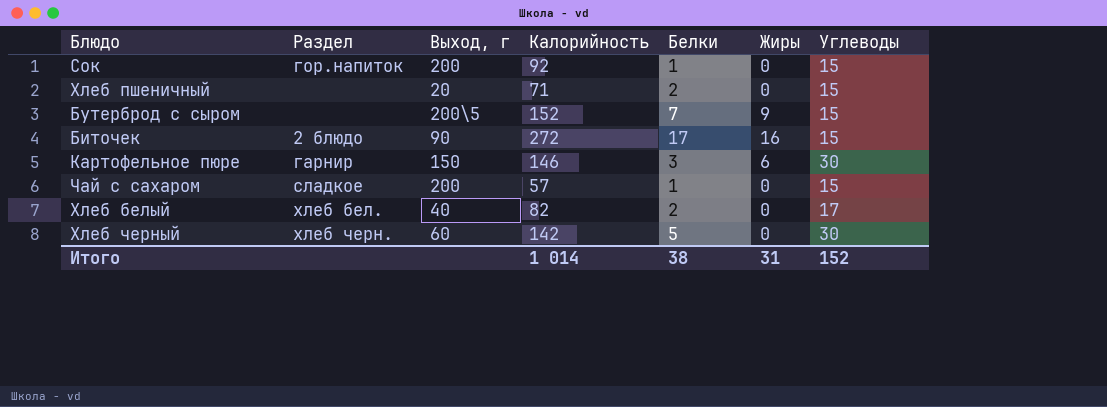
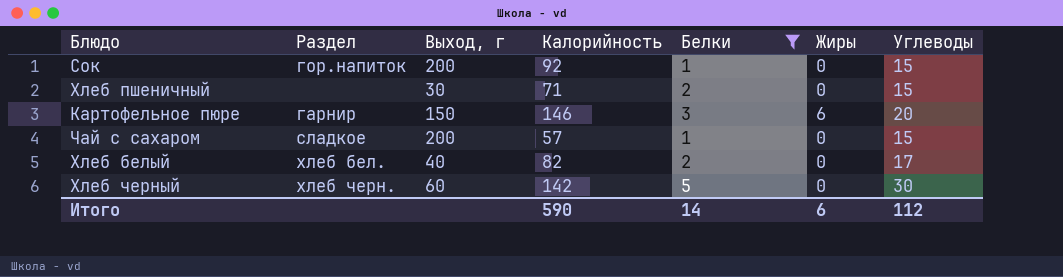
filter: none -> Белки <= 5
Хлеб пшеничный | Выход, г: 20 -> 30
Картофельное пюре | Углеводы: 30 -> 20
Итого | Калорийность: 1 014 -> 590
Итого | Белки: 38 -> 14
Итого | Жиры: 31 -> 6
Итого | Углеводы: 152 -> 112

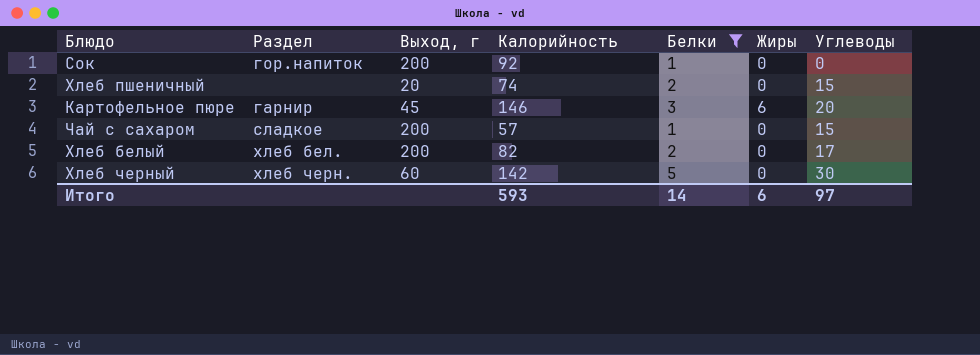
Сок | Углеводы: 15 -> 0
Хлеб пшеничный | Выход, г: 30 -> 20
Хлеб пшеничный | Калорийность: 71 -> 74
Картофельное пюре | Выход, г: 150 -> 45
Хлеб белый | Выход, г: 40 -> 200
Итого | Калорийность: 590 -> 593
Итого | Углеводы: 112 -> 97

